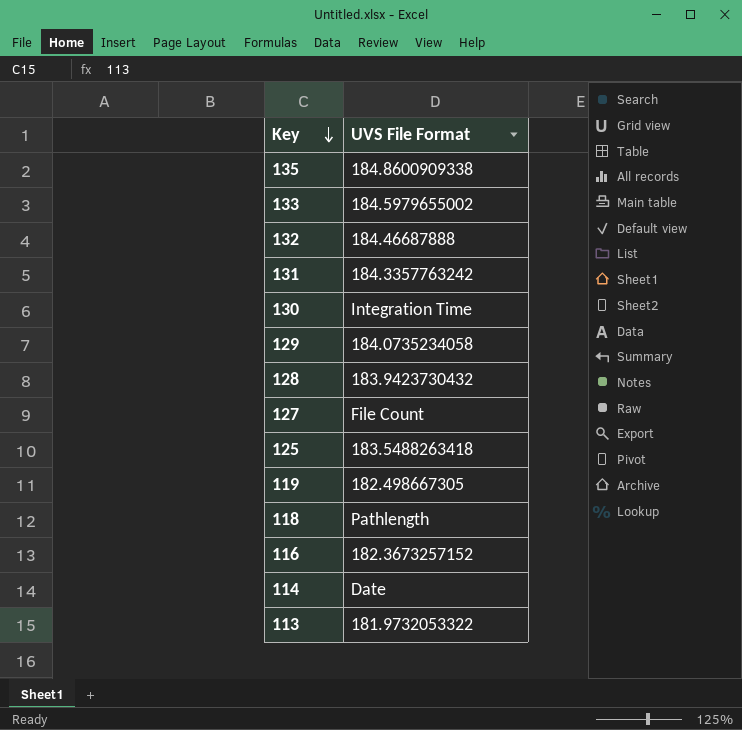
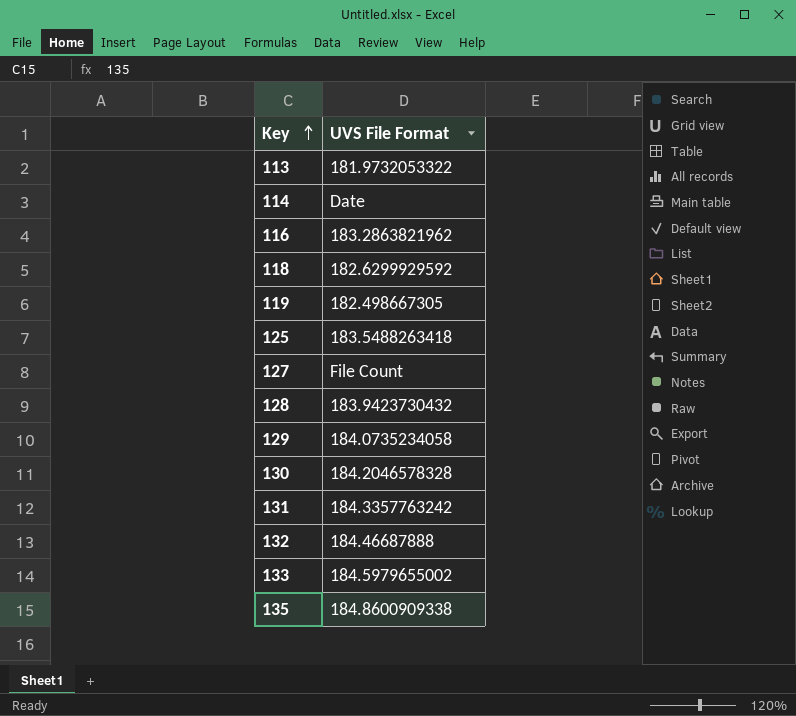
row order: Key descending -> Key ascending
116 | UVS File Format: 182.3673257152 -> 183.2863821962
118 | UVS File Format: Pathlength -> 182.6299929592
130 | UVS File Format: Integration Time -> 184.2046578328

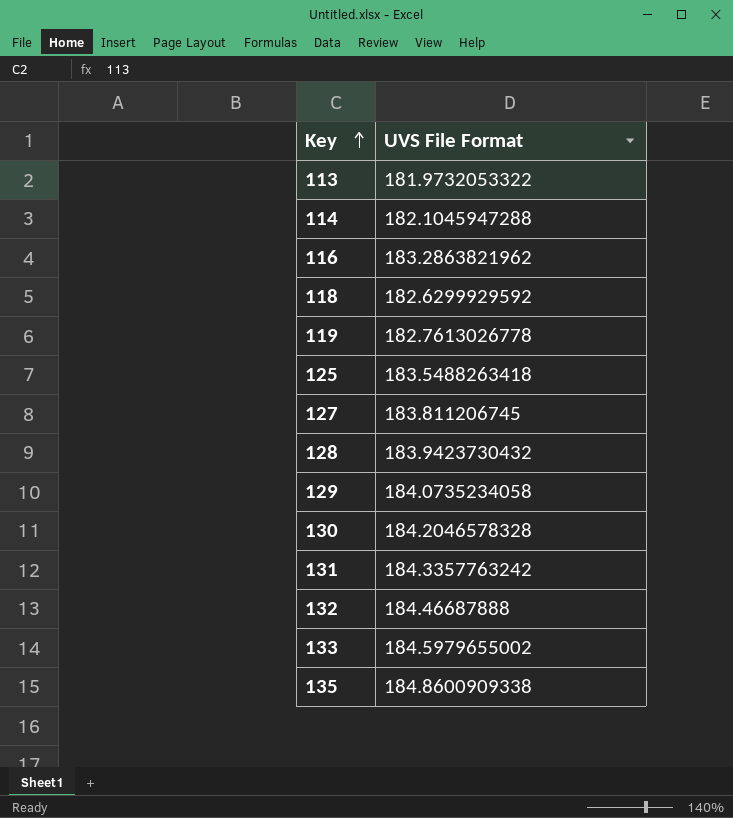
114 | UVS File Format: Date -> 182.1045947288
119 | UVS File Format: 182.498667305 -> 182.7613026778
127 | UVS File Format: File Count -> 183.811206745

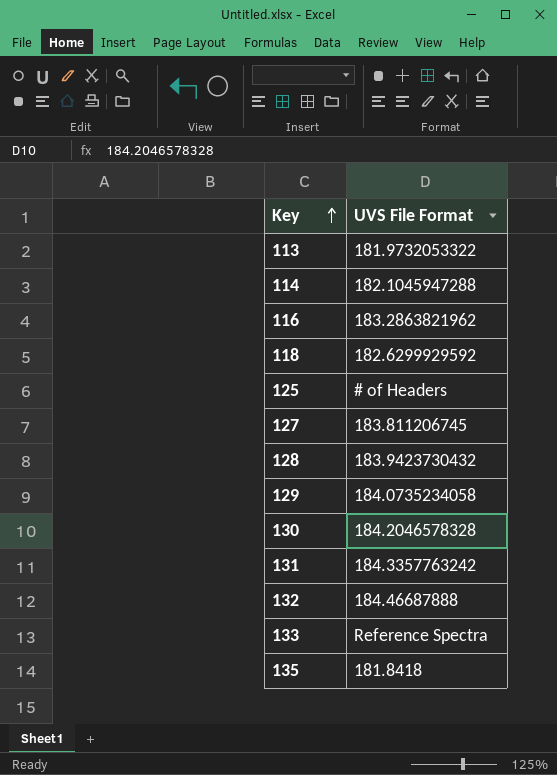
row 119: 182.7613026778 -> none
125 | UVS File Format: 183.5488263418 -> # of Headers
133 | UVS File Format: 184.5979655002 -> Reference Spectra
135 | UVS File Format: 184.8600909338 -> 181.8418

